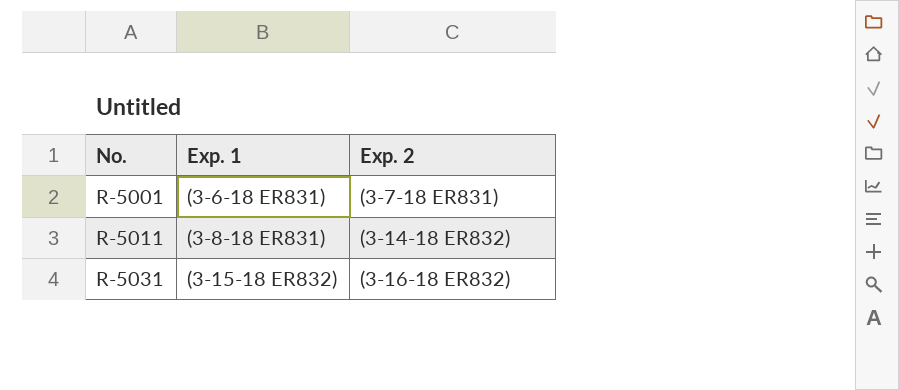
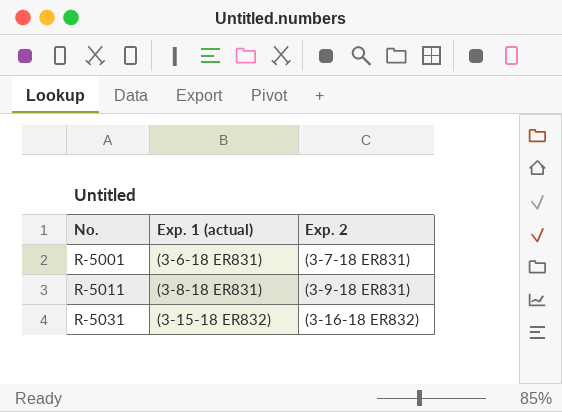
column name: Exp. 1 -> Exp. 1 (actual)
R-5011 | Exp. 2: (3-14-18 ER832) -> (3-9-18 ER831)

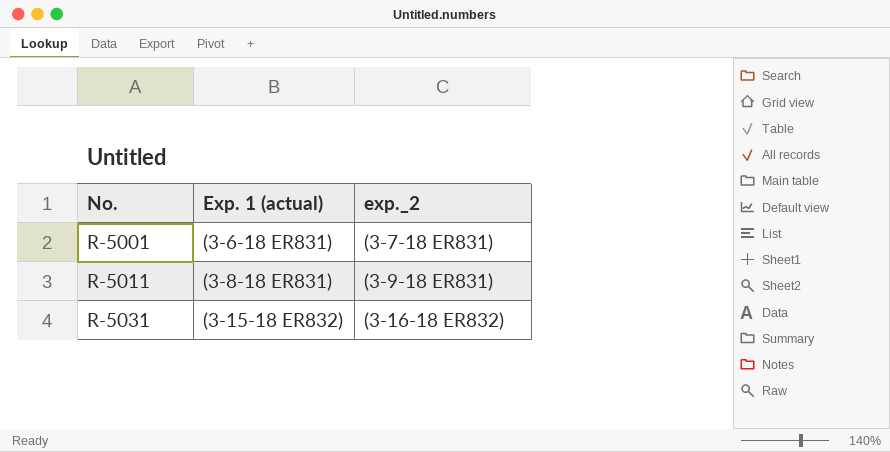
column name: Exp. 2 -> exp._2

